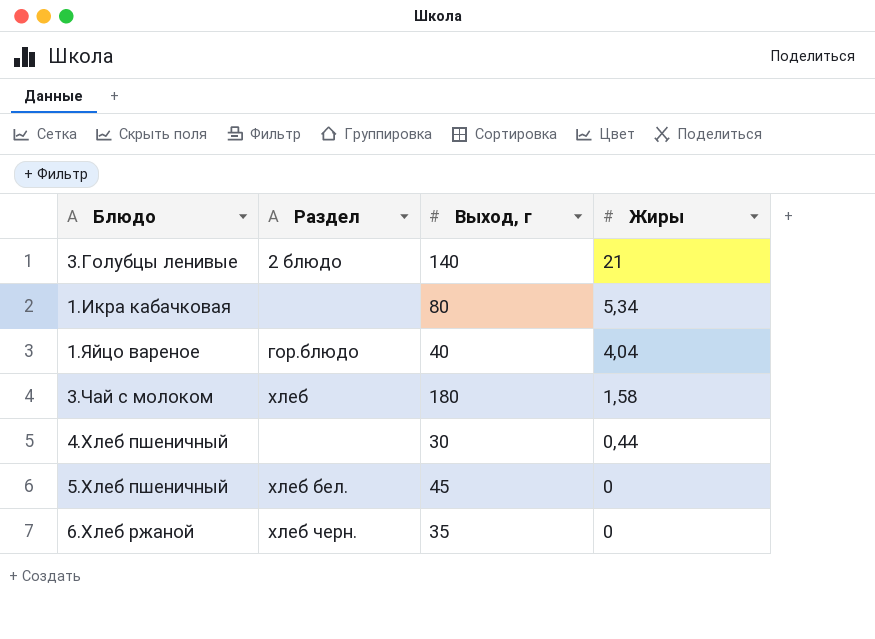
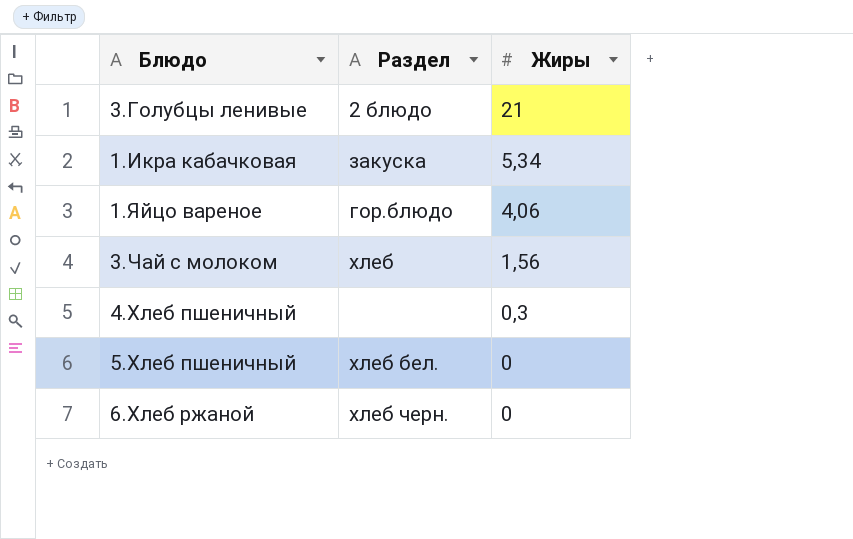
column Выход, г | position: 3 -> none
1.Икра кабачковая | Раздел: none -> закуска
1.Яйцо вареное | Жиры: 4,04 -> 4,06
3.Чай с молоком | Жиры: 1,58 -> 1,56
4.Хлеб пшеничный | Жиры: 0,44 -> 0,3

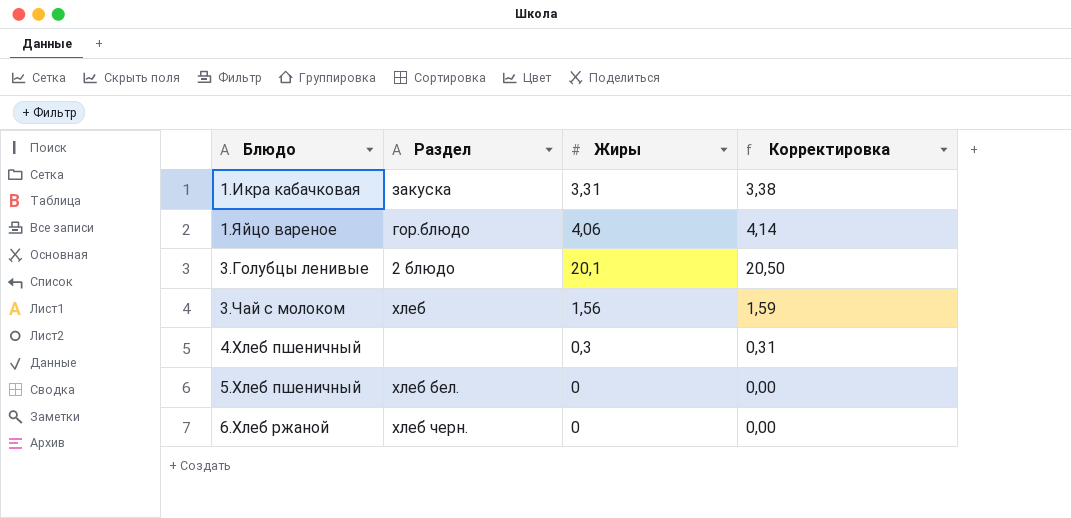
row order: Жиры descending -> Блюдо ascending
column Корректировка | formula: none -> [Жиры] * 1,02
1.Икра кабачковая | Жиры: 5,34 -> 3,31
3.Голубцы ленивые | Жиры: 21 -> 20,1

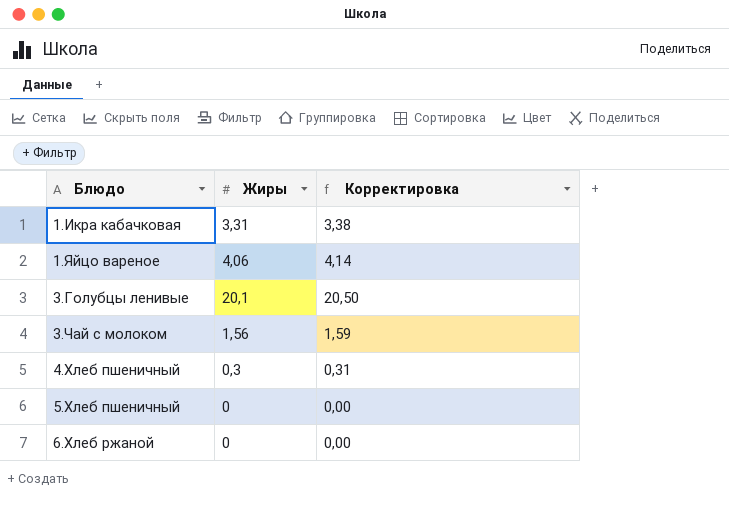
column Раздел | position: 2 -> none

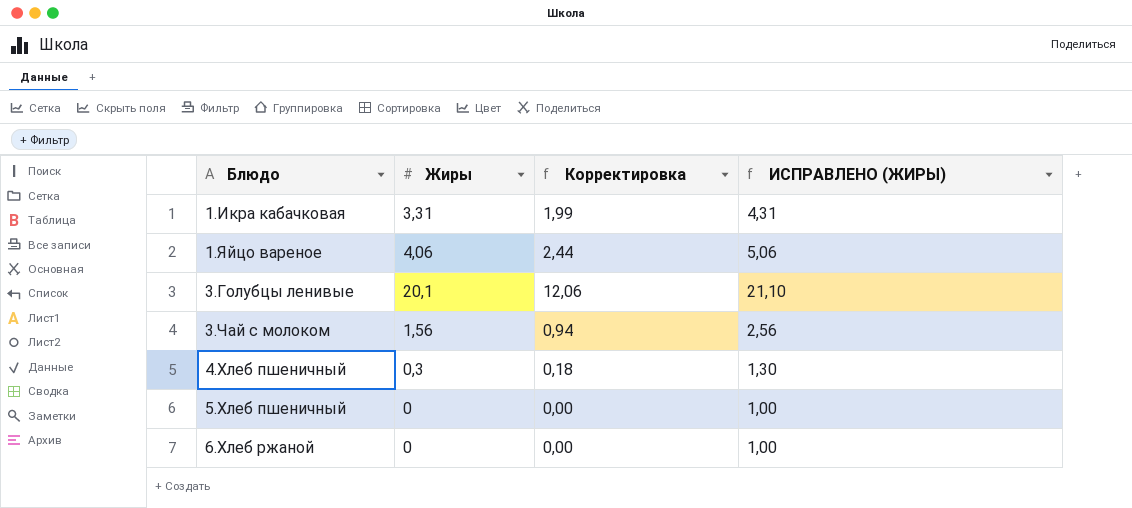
column Корректировка | formula: [Жиры] * 1,02 -> [Жиры] * 0,6
column ИСПРАВЛЕНО (ЖИРЫ) | formula: none -> [Жиры] + 1

